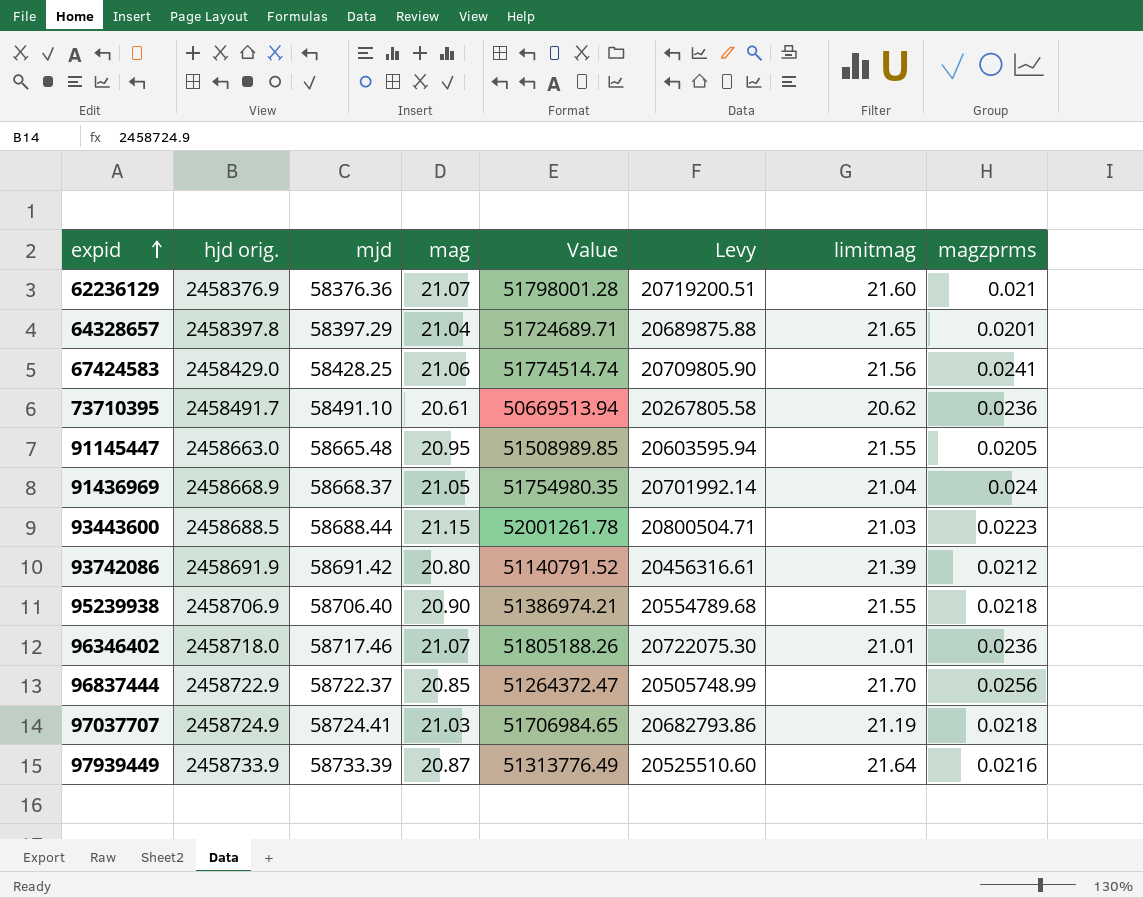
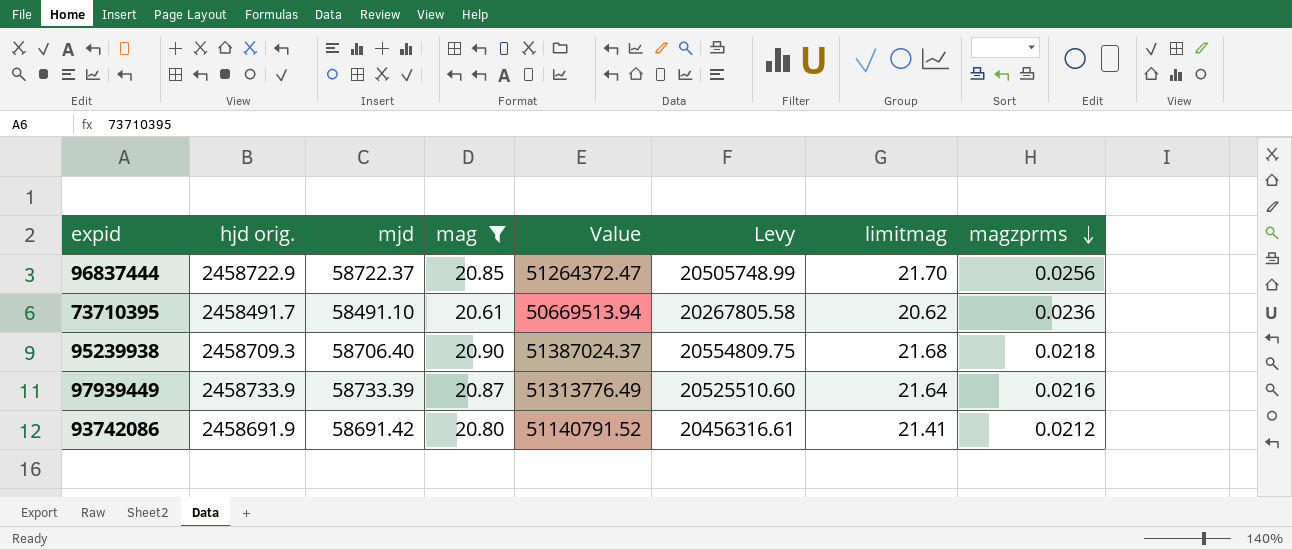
filter: none -> mag <= 20.90
row order: expid ascending -> magzprms descending
95239938 | hjd orig.: 2458706.9 -> 2458709.3
95239938 | Value: 51386974.21 -> 51387024.37
95239938 | Levy: 20554789.68 -> 20554809.75
95239938 | limitmag: 21.55 -> 21.68
93742086 | limitmag: 21.39 -> 21.41

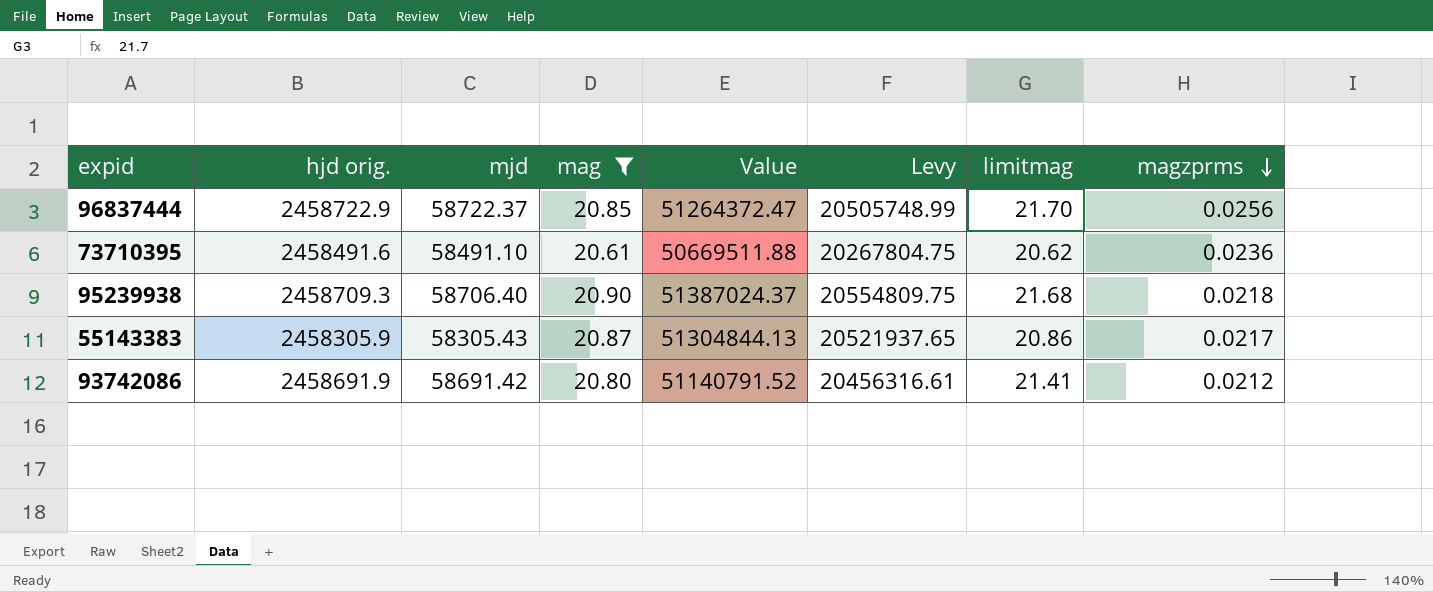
row 97939449: 2458733.9 | 58733.39 | 20.87 | 51313776.49 | 20525510.60 | 21.64 | 0.0216 -> none
73710395 | hjd orig.: 2458491.7 -> 2458491.6
73710395 | Value: 50669513.94 -> 50669511.88
73710395 | Levy: 20267805.58 -> 20267804.75
row 55143383: none -> 2458305.9 | 58305.43 | 20.87 | 51304844.13 | 20521937.65 | 20.86 | 0.0217

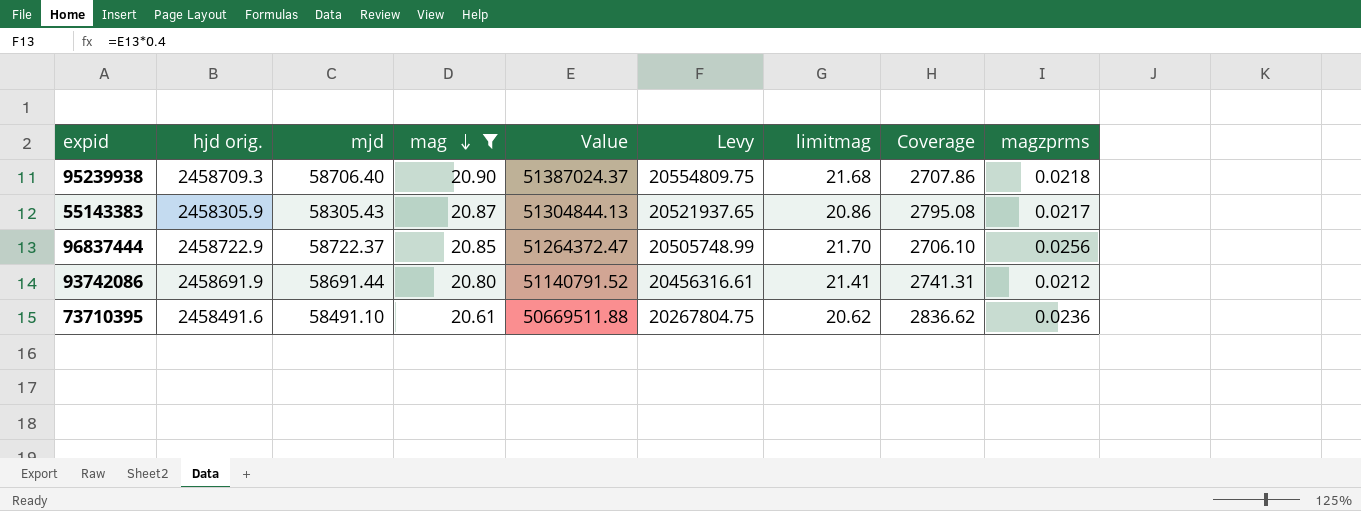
row order: magzprms descending -> mag descending
column Coverage | formula: none -> [mjd] / [limitmag]
93742086 | mjd: 58691.42 -> 58691.44

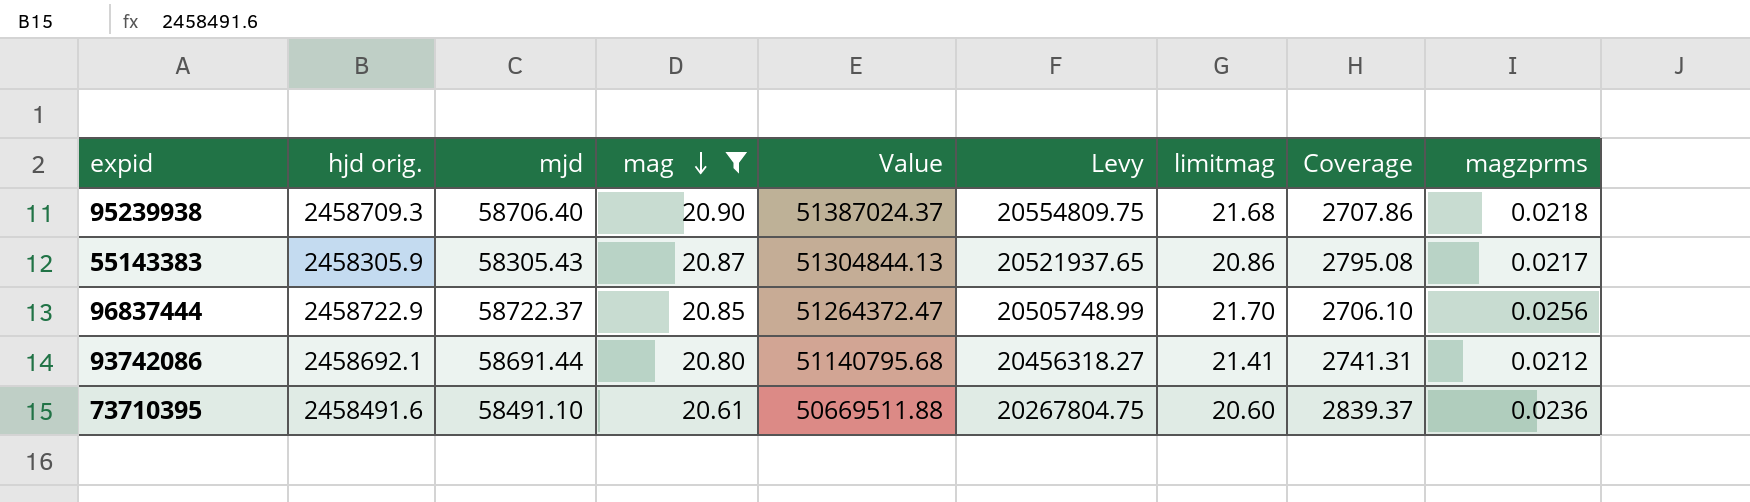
93742086 | hjd orig.: 2458691.9 -> 2458692.1
93742086 | Value: 51140791.52 -> 51140795.68
93742086 | Levy: 20456316.61 -> 20456318.27
73710395 | limitmag: 20.62 -> 20.60
73710395 | Coverage: 2836.62 -> 2839.37

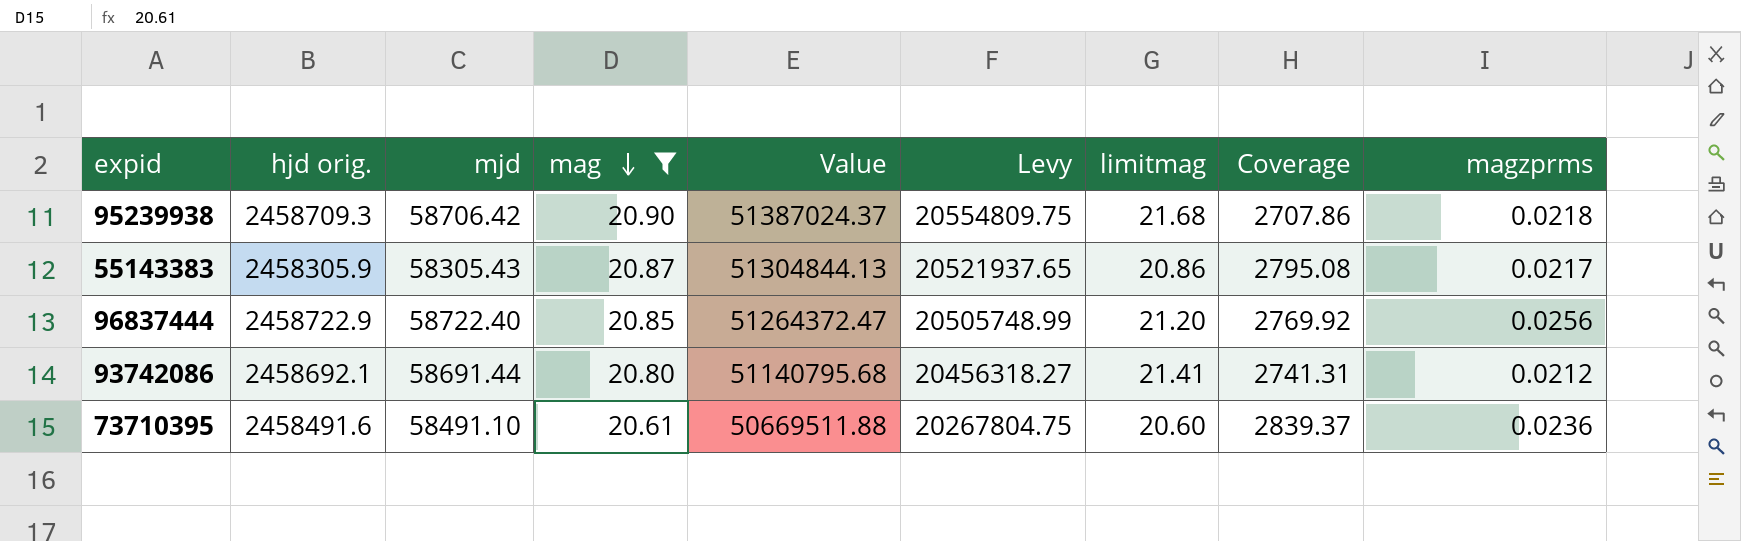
95239938 | mjd: 58706.40 -> 58706.42
96837444 | mjd: 58722.37 -> 58722.40
96837444 | limitmag: 21.70 -> 21.20
96837444 | Coverage: 2706.10 -> 2769.92

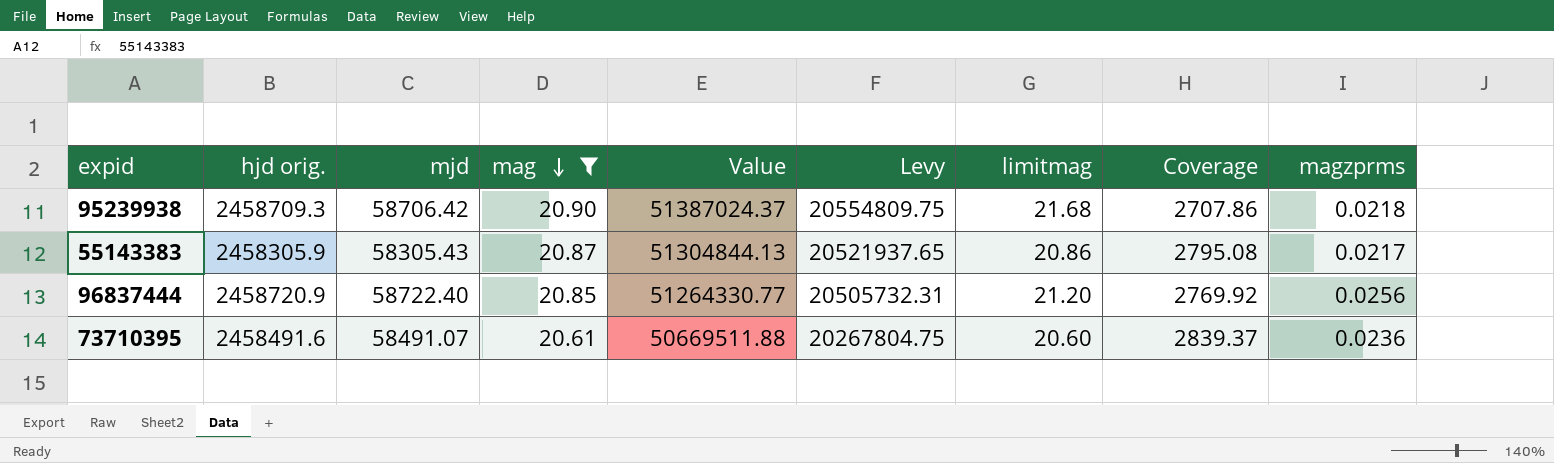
row 93742086: 2458692.1 | 58691.44 | 20.80 | 51140795.68 | 20456318.27 | 21.41 | 2741.31 | 0.0212 -> none
96837444 | hjd orig.: 2458722.9 -> 2458720.9
96837444 | Value: 51264372.47 -> 51264330.77
96837444 | Levy: 20505748.99 -> 20505732.31
73710395 | mjd: 58491.10 -> 58491.07

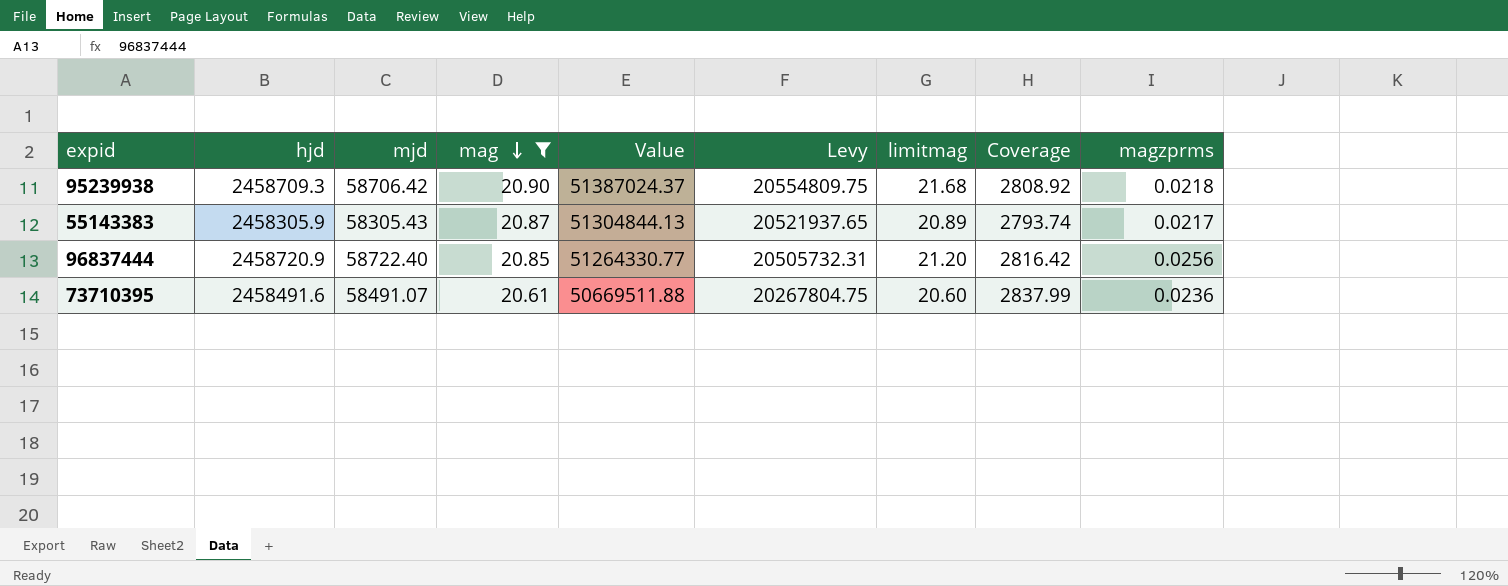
column name: hjd orig. -> hjd
column Coverage | formula: [mjd] / [limitmag] -> [mjd] / [mag]
55143383 | limitmag: 20.86 -> 20.89

